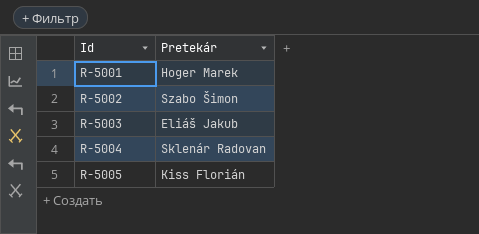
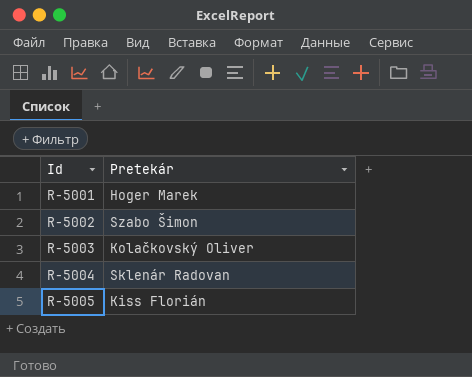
R-5003 | Pretekár: Eliáš Jakub -> Kolačkovský Oliver

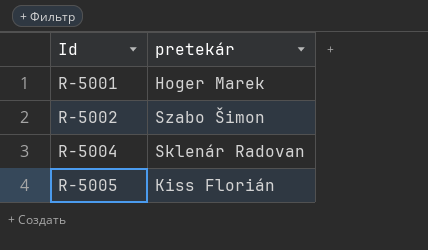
column name: Pretekár -> pretekár
row R-5003: Kolačkovský Oliver -> none

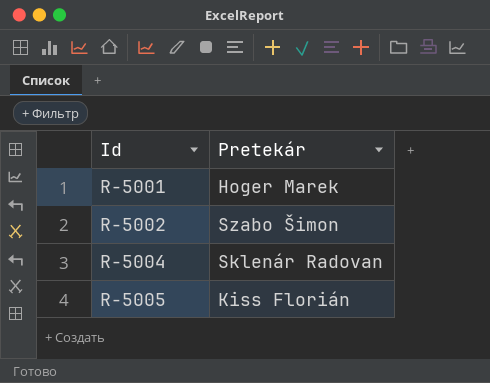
column name: pretekár -> Pretekár

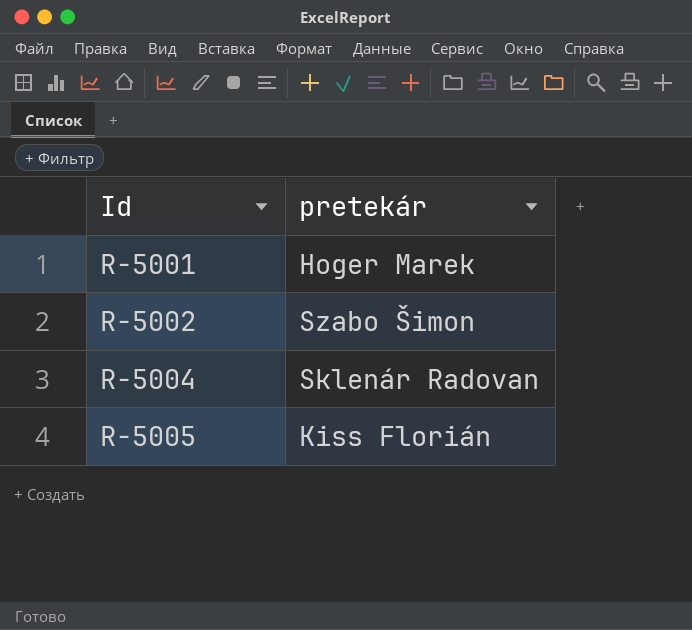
column name: Pretekár -> pretekár

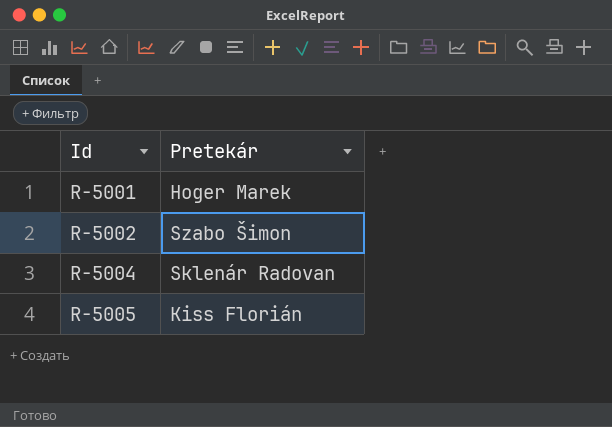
column name: pretekár -> Pretekár

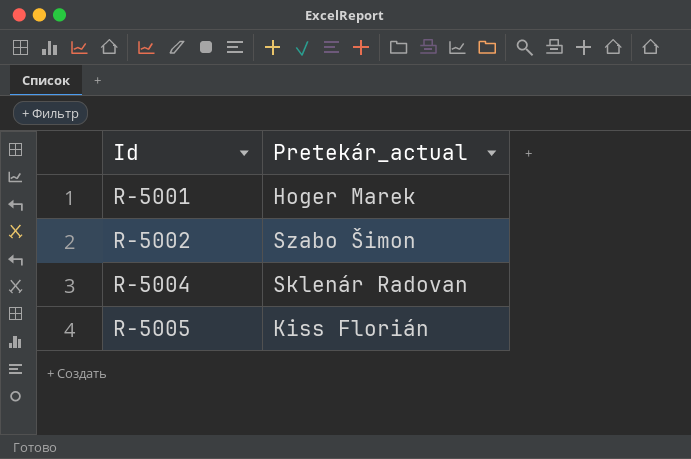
column name: Pretekár -> Pretekár_actual

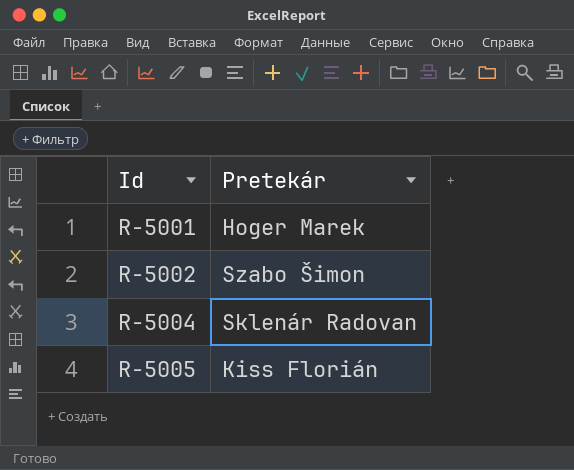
column name: Pretekár_actual -> Pretekár

